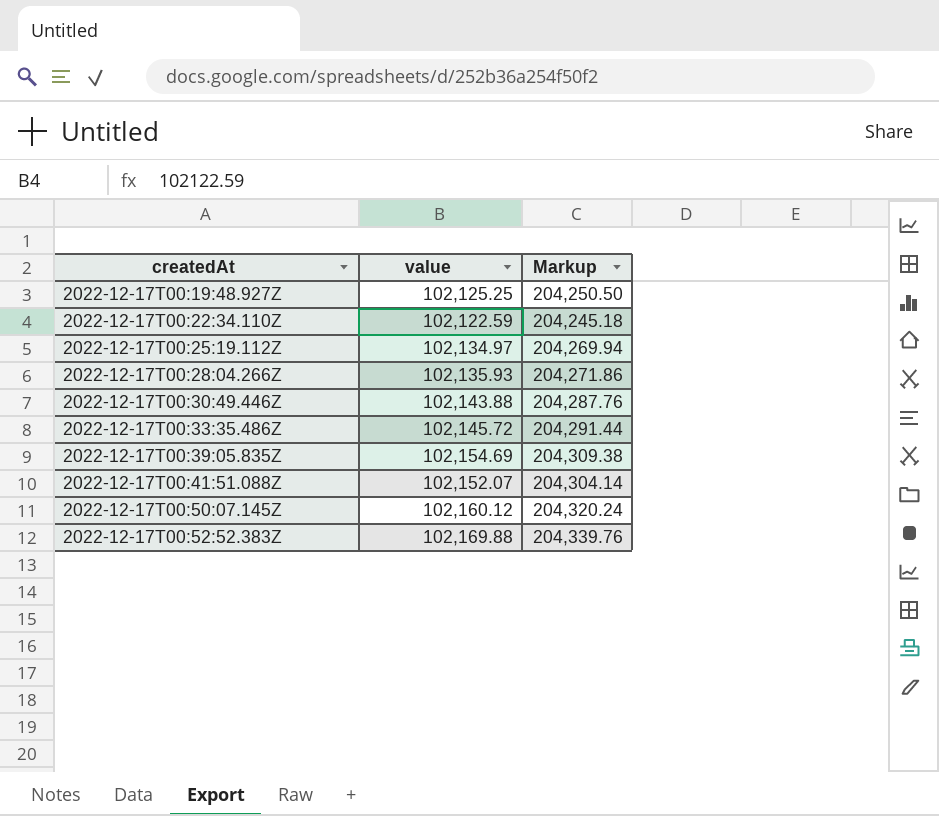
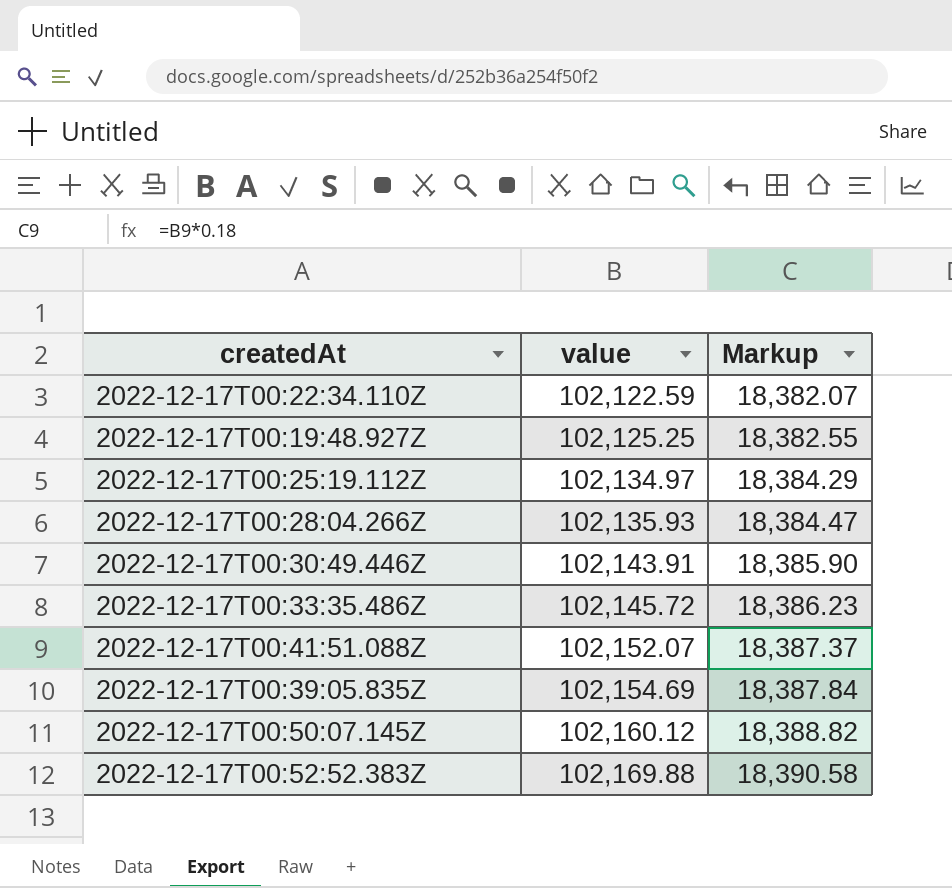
row order: createdAt ascending -> value ascending
column Markup | formula: [value] * 2 -> [value] * 0.18
2022-12-17T00:30:49.446Z | value: 102,143.88 -> 102,143.91

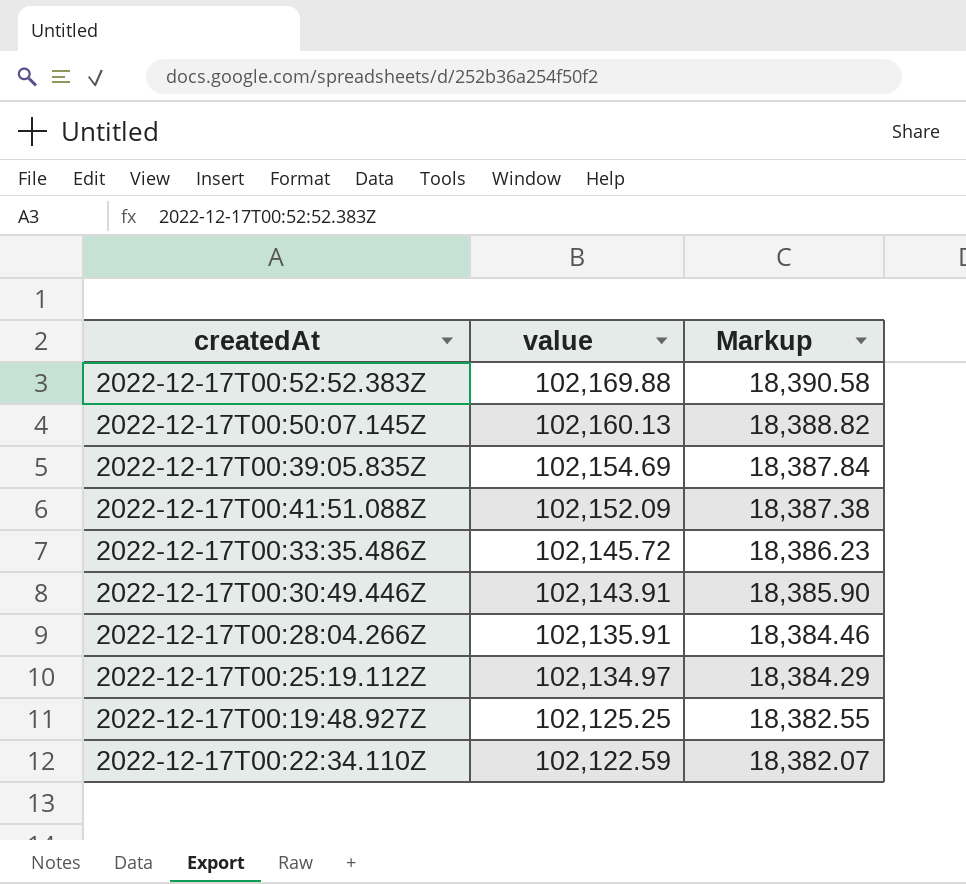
row order: value ascending -> value descending
2022-12-17T00:50:07.145Z | value: 102,160.12 -> 102,160.13
2022-12-17T00:41:51.088Z | value: 102,152.07 -> 102,152.09
2022-12-17T00:41:51.088Z | Markup: 18,387.37 -> 18,387.38
2022-12-17T00:28:04.266Z | value: 102,135.93 -> 102,135.91
2022-12-17T00:28:04.266Z | Markup: 18,384.47 -> 18,384.46

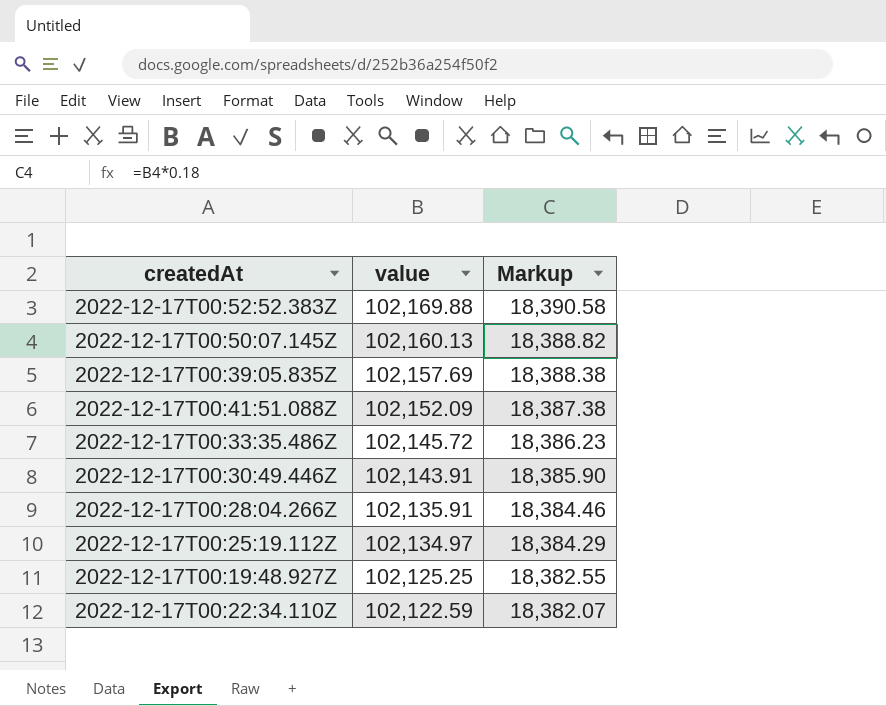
2022-12-17T00:39:05.835Z | value: 102,154.69 -> 102,157.69
2022-12-17T00:39:05.835Z | Markup: 18,387.84 -> 18,388.38

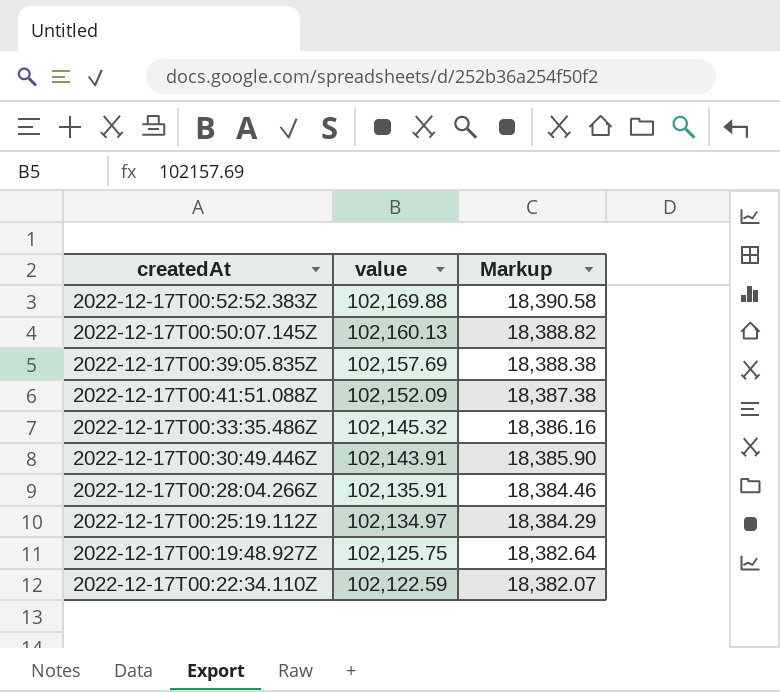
2022-12-17T00:33:35.486Z | value: 102,145.72 -> 102,145.32
2022-12-17T00:33:35.486Z | Markup: 18,386.23 -> 18,386.16
2022-12-17T00:19:48.927Z | value: 102,125.25 -> 102,125.75
2022-12-17T00:19:48.927Z | Markup: 18,382.55 -> 18,382.64

